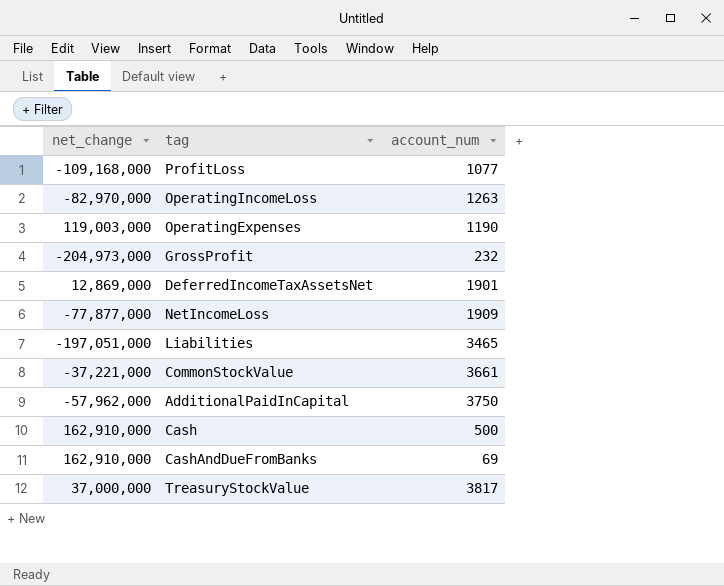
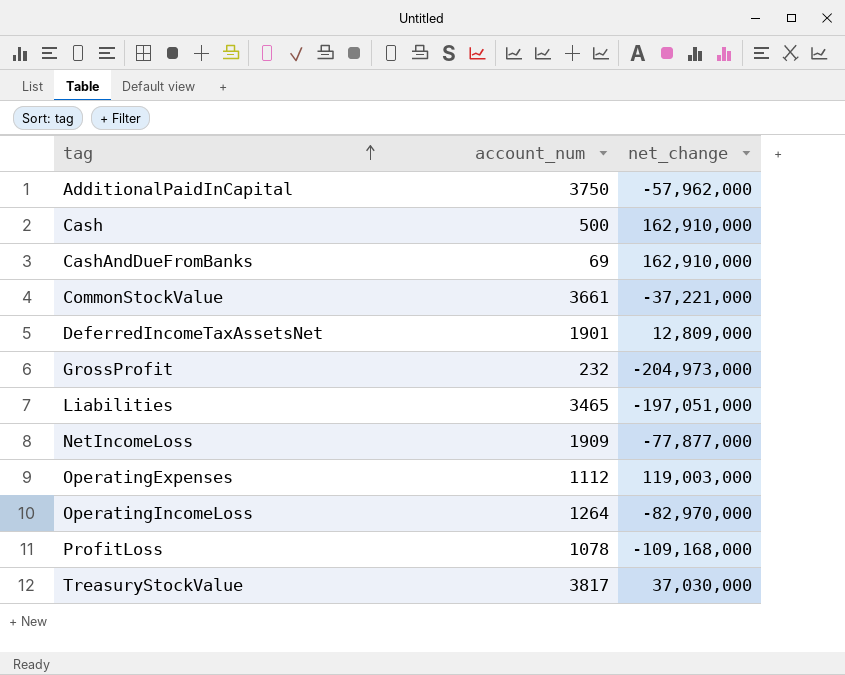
row order: none -> tag ascending
column net_change | position: 1 -> 3
DeferredIncomeTaxAssetsNet | net_change: 12,869,000 -> 12,809,000
OperatingExpenses | account_num: 1190 -> 1112
OperatingIncomeLoss | account_num: 1263 -> 1264
ProfitLoss | account_num: 1077 -> 1078
TreasuryStockValue | net_change: 37,000,000 -> 37,030,000

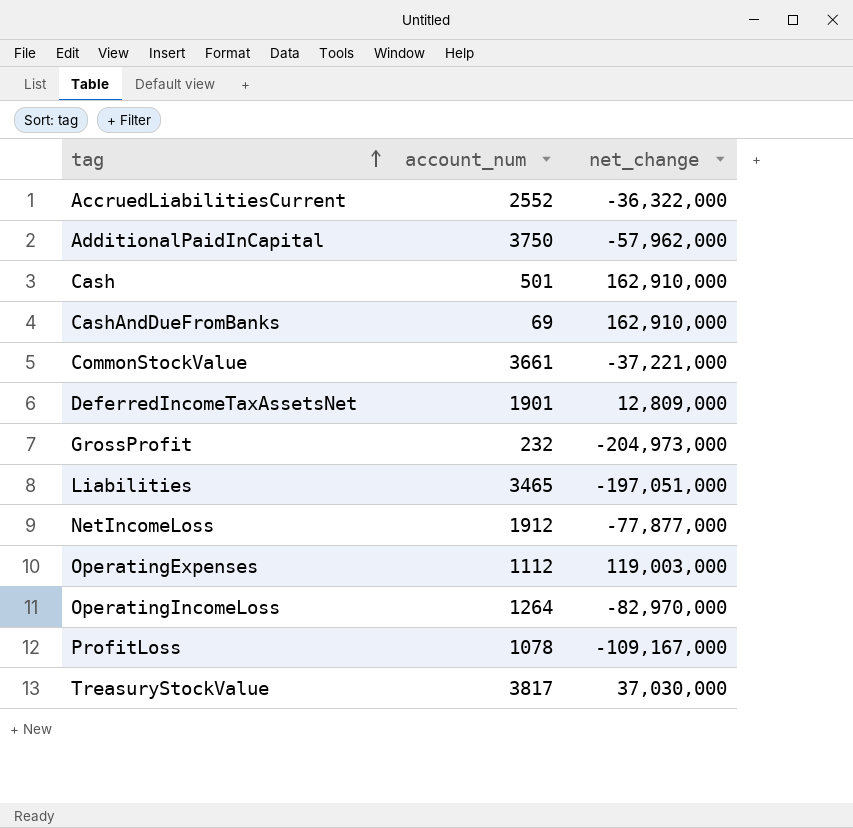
row AccruedLiabilitiesCurrent: none -> 2552 | -36,322,000
Cash | account_num: 500 -> 501
NetIncomeLoss | account_num: 1909 -> 1912
ProfitLoss | net_change: -109,168,000 -> -109,167,000

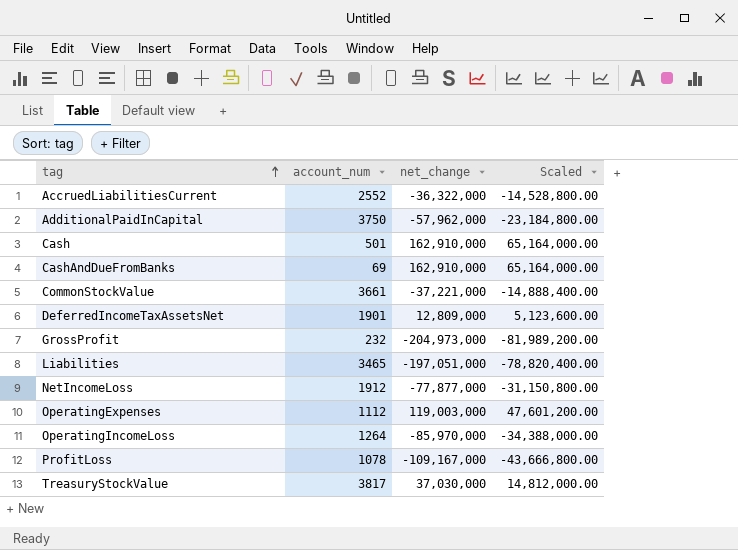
column Scaled | formula: none -> [net_change] * 0.4
OperatingIncomeLoss | net_change: -82,970,000 -> -85,970,000

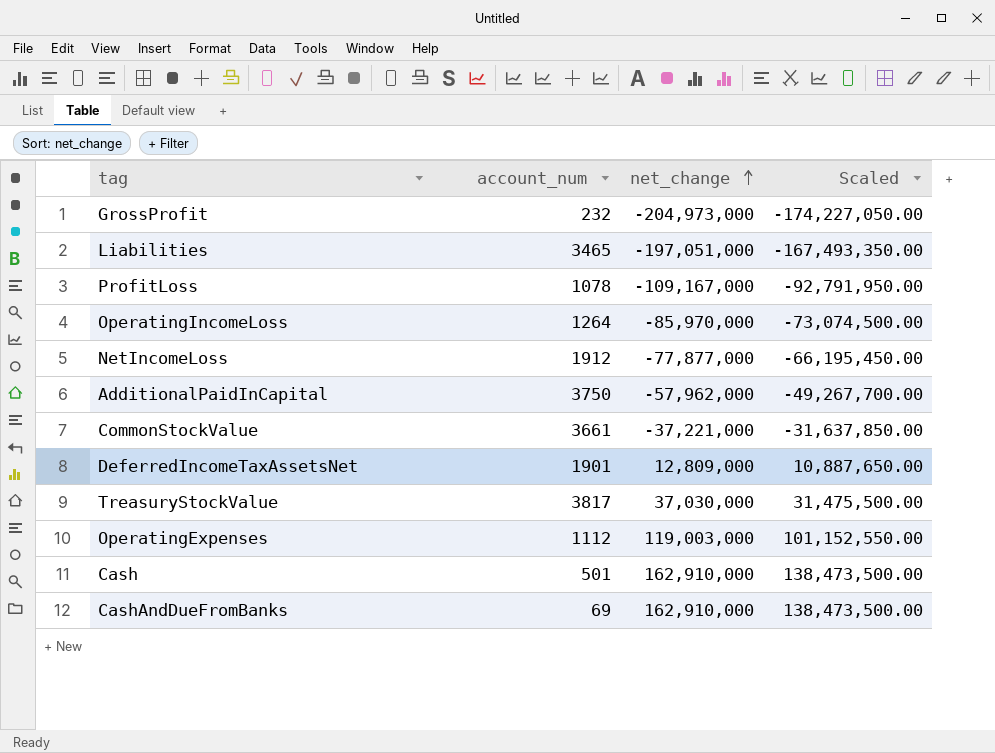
row order: tag ascending -> net_change ascending
column Scaled | formula: [net_change] * 0.4 -> [net_change] * 0.85
row AccruedLiabilitiesCurrent: 2552 | -36,322,000 | -14,528,800.00 -> none

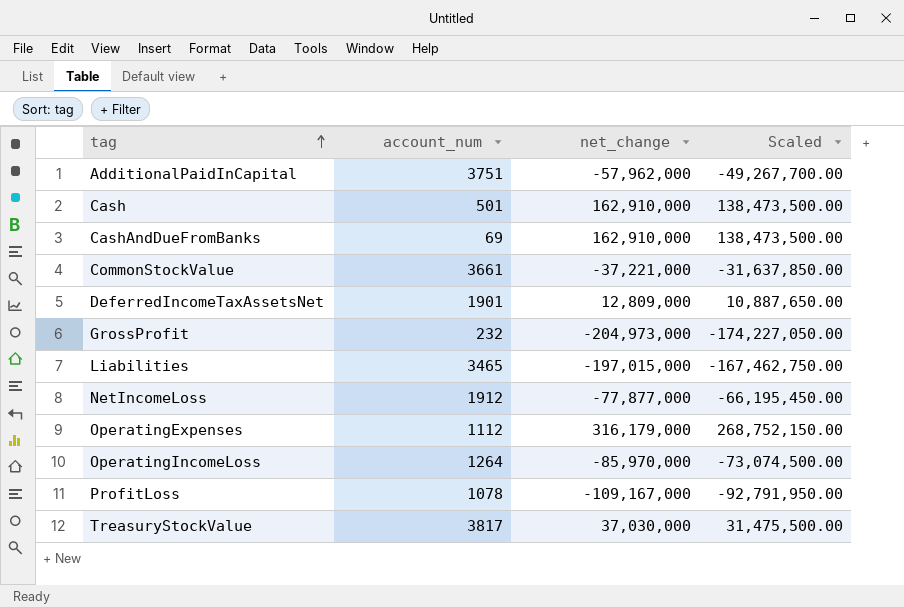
row order: net_change ascending -> tag ascending
AdditionalPaidInCapital | account_num: 3750 -> 3751
Liabilities | net_change: -197,051,000 -> -197,015,000
Liabilities | Scaled: -167,493,350.00 -> -167,462,750.00
OperatingExpenses | net_change: 119,003,000 -> 316,179,000
OperatingExpenses | Scaled: 101,152,550.00 -> 268,752,150.00

